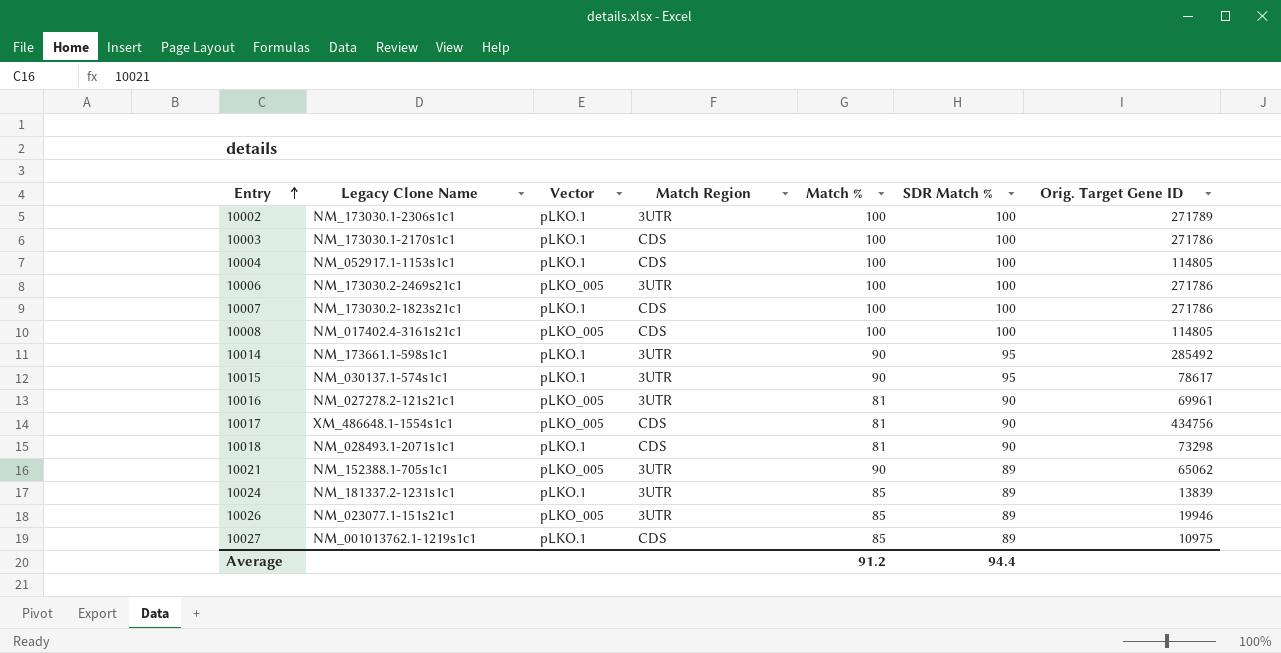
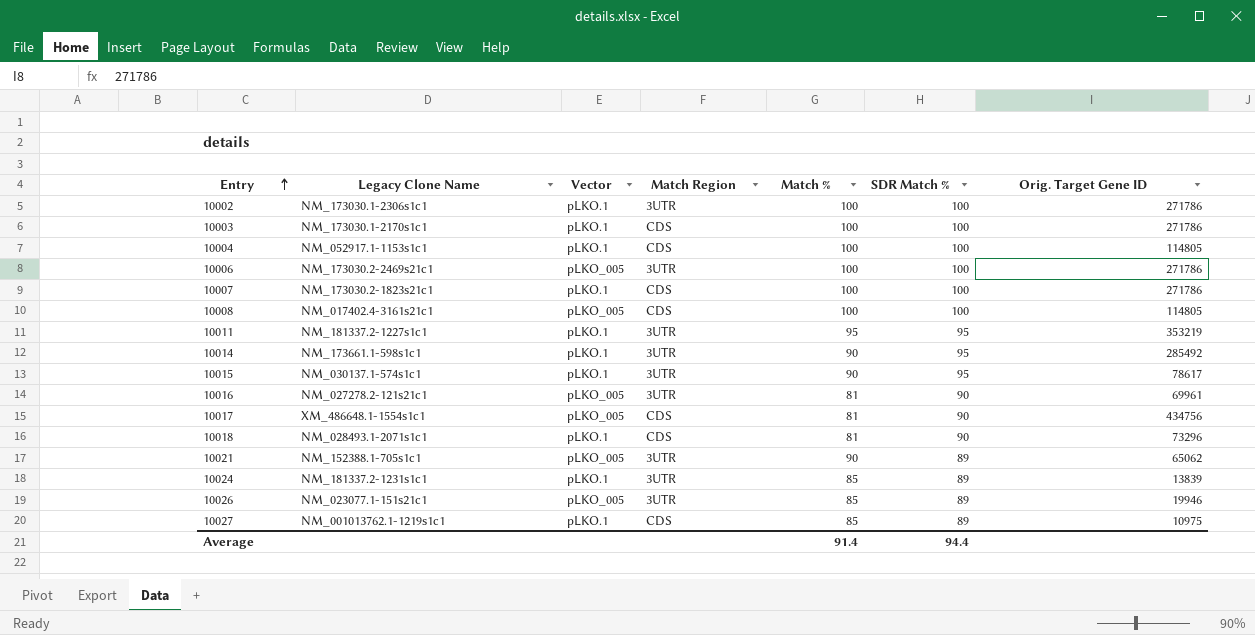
10002 | Orig. Target Gene ID: 271789 -> 271786
row 10011: none -> NM_181337.2-1227s1c1 | pLKO.1 | 3UTR | 95 | 95 | 353219
10018 | Orig. Target Gene ID: 73298 -> 73296
Average | Match %: 91.2 -> 91.4

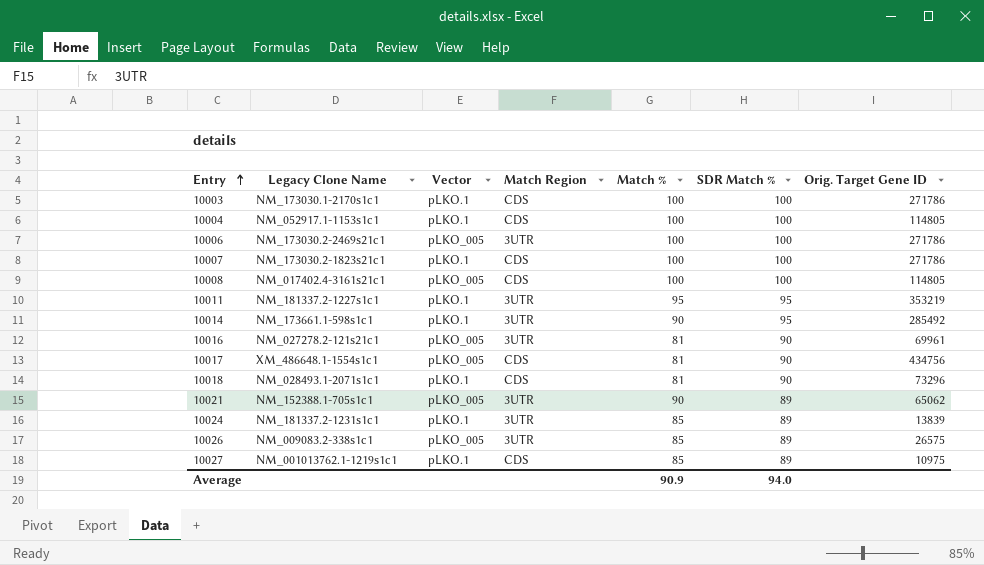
row 10002: NM_173030.1-2306s1c1 | pLKO.1 | 3UTR | 100 | 100 | 271786 -> none
row 10015: NM_030137.1-574s1c1 | pLKO.1 | 3UTR | 90 | 95 | 78617 -> none
10026 | Legacy Clone Name: NM_023077.1-151s21c1 -> NM_009083.2-338s1c1
10026 | Orig. Target Gene ID: 19946 -> 26575
Average | Match %: 91.4 -> 90.9
Average | SDR Match %: 94.4 -> 94.0

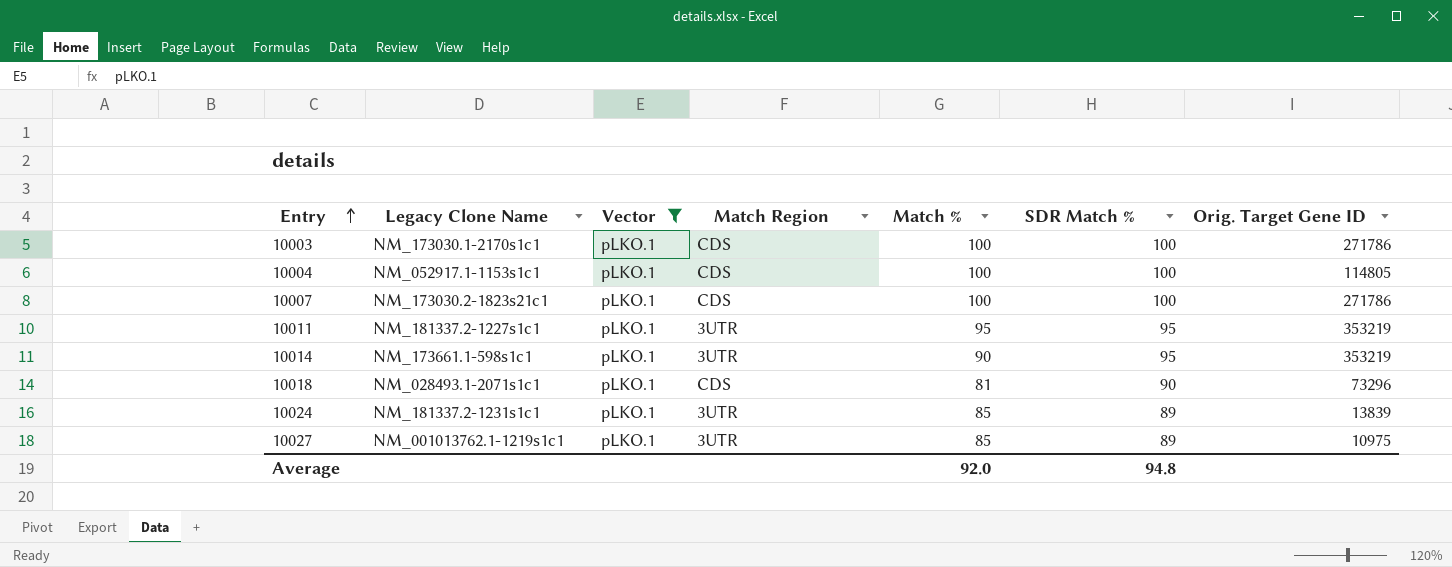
filter: none -> Vector = pLKO.1
10014 | Orig. Target Gene ID: 285492 -> 353219
10027 | Match Region: CDS -> 3UTR
Average | Match %: 90.9 -> 92.0
Average | SDR Match %: 94.0 -> 94.8

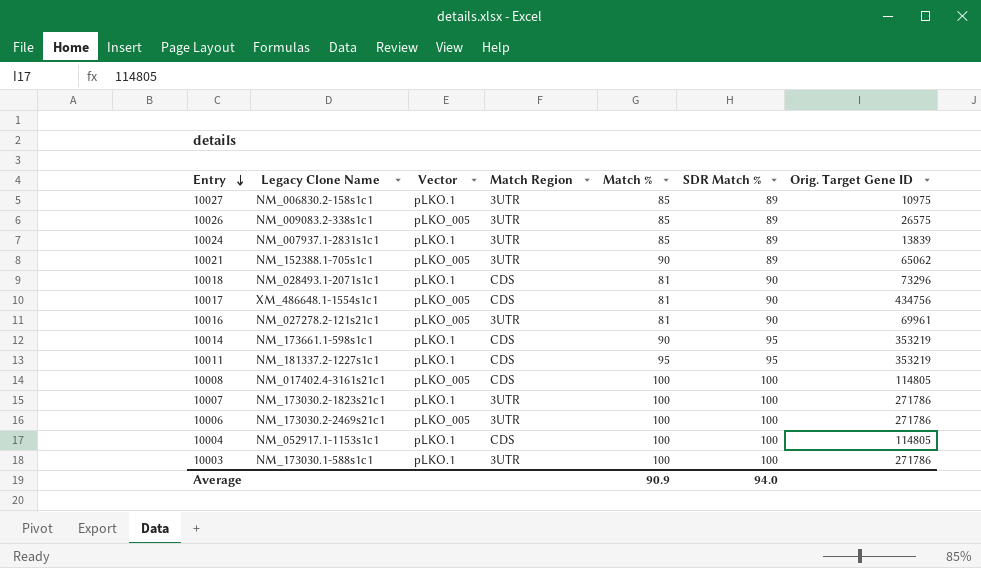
filter: Vector = pLKO.1 -> none
row order: Entry ascending -> Entry descending
10027 | Legacy Clone Name: NM_001013762.1-1219s1c1 -> NM_006830.2-158s1c1
10024 | Legacy Clone Name: NM_181337.2-1231s1c1 -> NM_007937.1-2831s1c1
10014 | Match Region: 3UTR -> CDS
10011 | Match Region: 3UTR -> CDS
10007 | Match Region: CDS -> 3UTR
10003 | Legacy Clone Name: NM_173030.1-2170s1c1 -> NM_173030.1-588s1c1
10003 | Match Region: CDS -> 3UTR
Average | Match %: 92.0 -> 90.9
Average | SDR Match %: 94.8 -> 94.0

